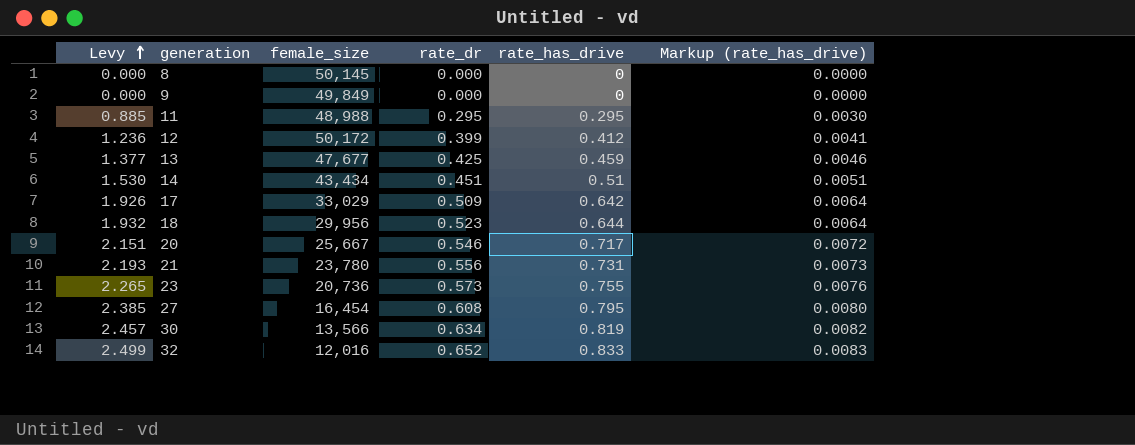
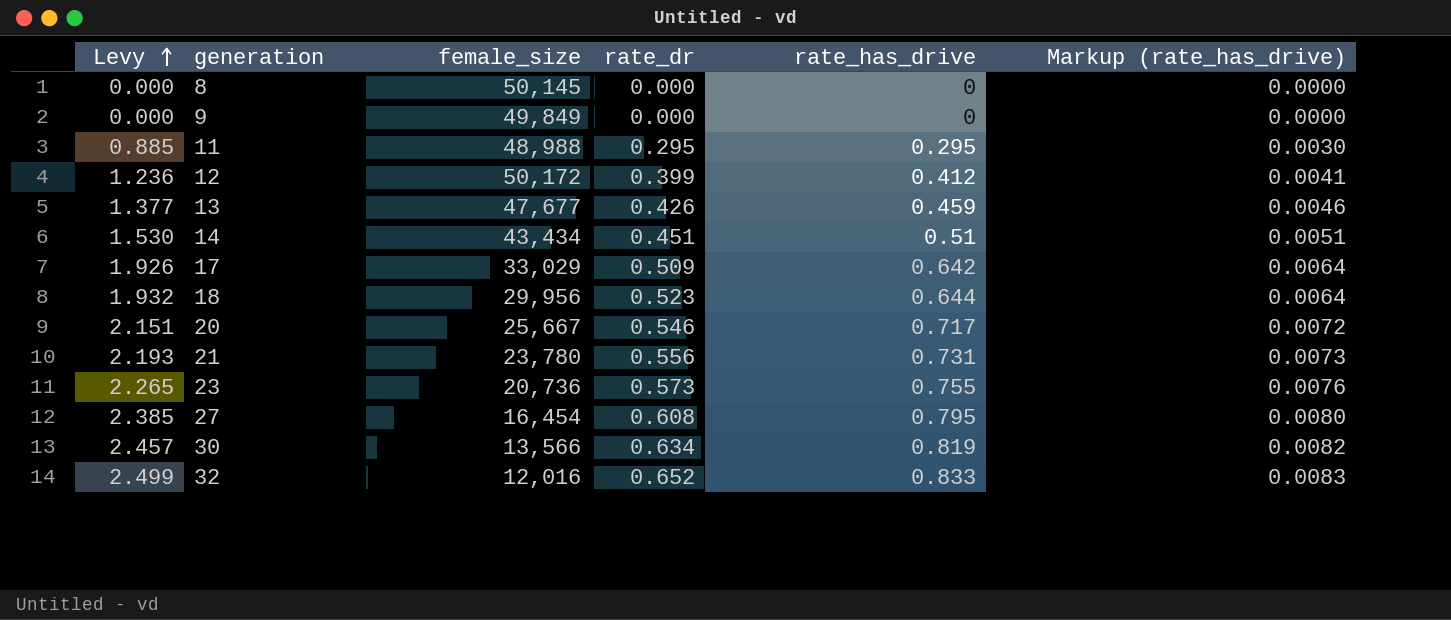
13 | rate_dr: 0.425 -> 0.426

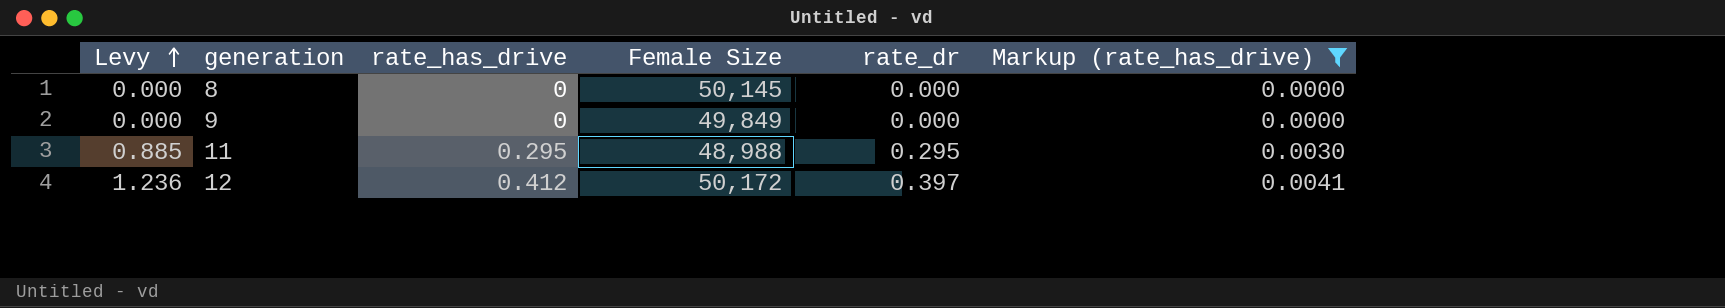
filter: none -> Markup (rate_has_drive) <= 0.0041
column rate_has_drive | position: 5 -> 3
column name: female_size -> Female Size
12 | rate_dr: 0.399 -> 0.397

